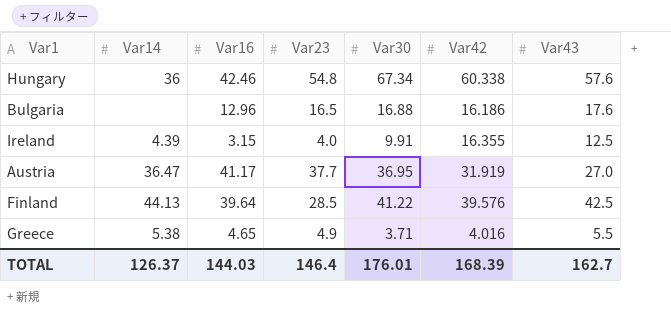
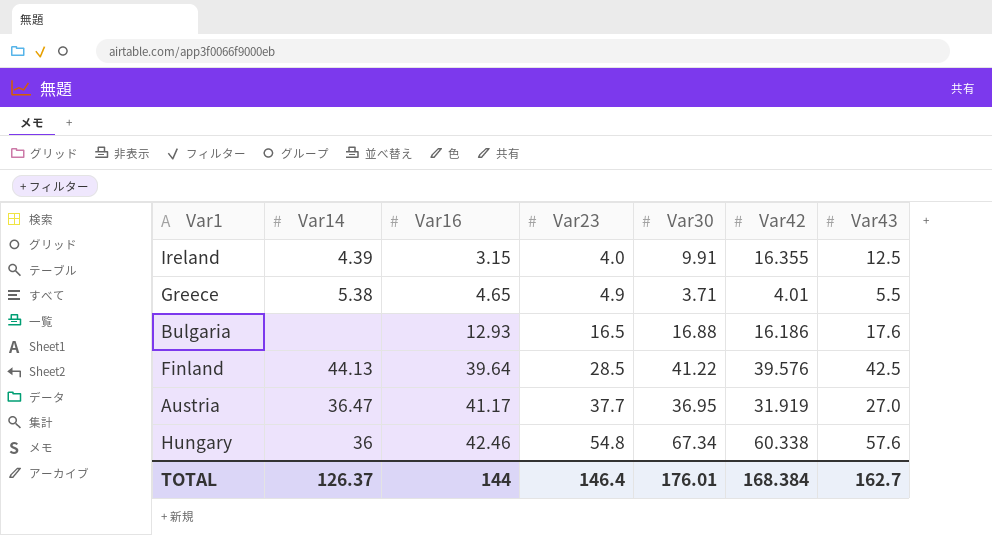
row order: none -> Var16 ascending
Greece | Var42: 4.016 -> 4.01
Bulgaria | Var16: 12.96 -> 12.93
TOTAL | Var16: 144.03 -> 144
TOTAL | Var42: 168.39 -> 168.384

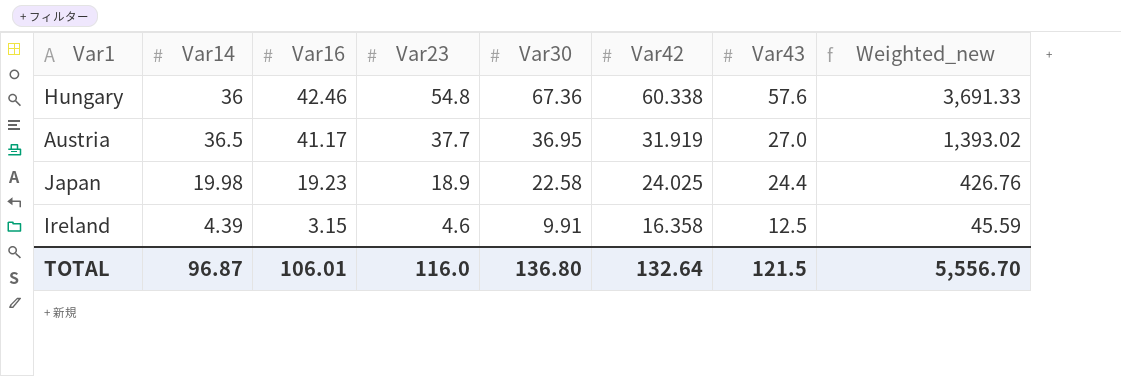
row order: Var16 ascending -> Var16 descending
column Weighted_new | formula: none -> [Var23] * [Var30]
row Greece: 5.38 | 4.65 | 4.9 | 3.71 | 4.01 | 5.5 -> none
row Bulgaria: none | 12.93 | 16.5 | 16.88 | 16.186 | 17.6 -> none
row Finland: 44.13 | 39.64 | 28.5 | 41.22 | 39.576 | 42.5 -> none
Hungary | Var30: 67.34 -> 67.36
Austria | Var14: 36.47 -> 36.5
row Japan: none -> 19.98 | 19.23 | 18.9 | 22.58 | 24.025 | 24.4 | 426.76
Ireland | Var23: 4.0 -> 4.6
Ireland | Var42: 16.355 -> 16.358
TOTAL | Var14: 126.37 -> 96.87
TOTAL | Var16: 144 -> 106.01
TOTAL | Var23: 146.4 -> 116.0
TOTAL | Var30: 176.01 -> 136.80
TOTAL | Var42: 168.384 -> 132.64
TOTAL | Var43: 162.7 -> 121.5

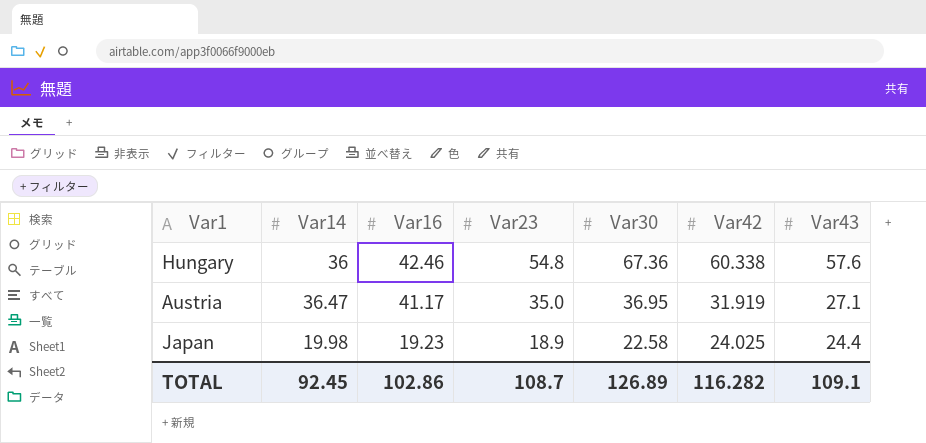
column Weighted_new | formula: [Var23] * [Var30] -> none
row Ireland: 4.39 | 3.15 | 4.6 | 9.91 | 16.358 | 12.5 | 45.59 -> none
Austria | Var14: 36.5 -> 36.47
Austria | Var23: 37.7 -> 35.0
Austria | Var43: 27.0 -> 27.1
TOTAL | Var14: 96.87 -> 92.45
TOTAL | Var16: 106.01 -> 102.86
TOTAL | Var23: 116.0 -> 108.7
TOTAL | Var30: 136.80 -> 126.89
TOTAL | Var42: 132.64 -> 116.282
TOTAL | Var43: 121.5 -> 109.1

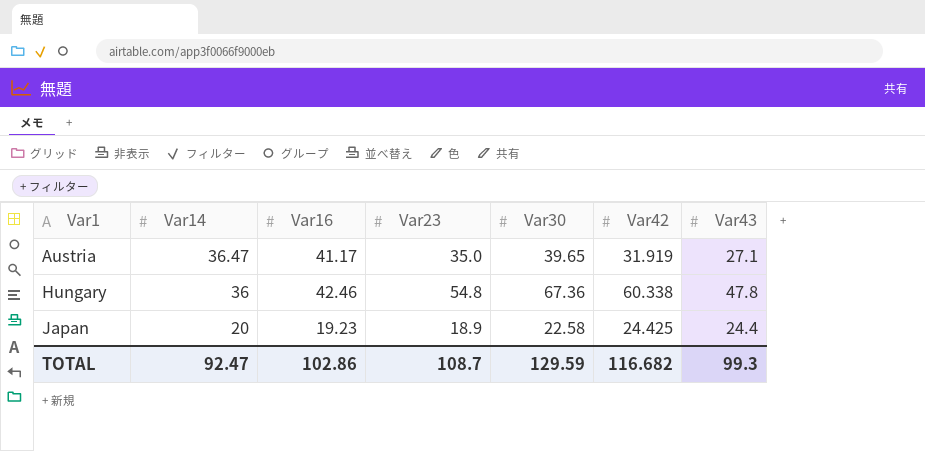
row order: Var16 descending -> Var1 ascending
Austria | Var30: 36.95 -> 39.65
Hungary | Var43: 57.6 -> 47.8
Japan | Var14: 19.98 -> 20
Japan | Var42: 24.025 -> 24.425
TOTAL | Var14: 92.45 -> 92.47
TOTAL | Var30: 126.89 -> 129.59
TOTAL | Var42: 116.282 -> 116.682
TOTAL | Var43: 109.1 -> 99.3

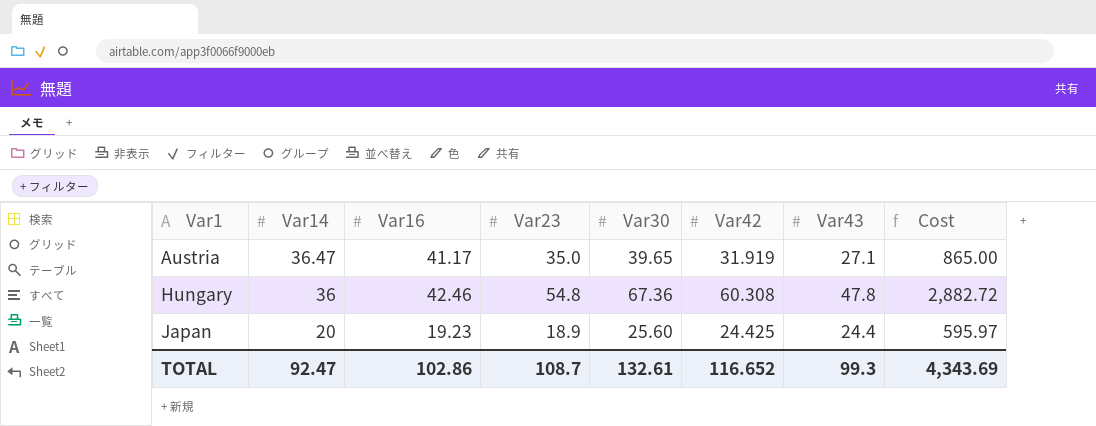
column Cost | formula: none -> [Var42] * [Var43]
Hungary | Var42: 60.338 -> 60.308
Japan | Var30: 22.58 -> 25.60
TOTAL | Var30: 129.59 -> 132.61
TOTAL | Var42: 116.682 -> 116.652

